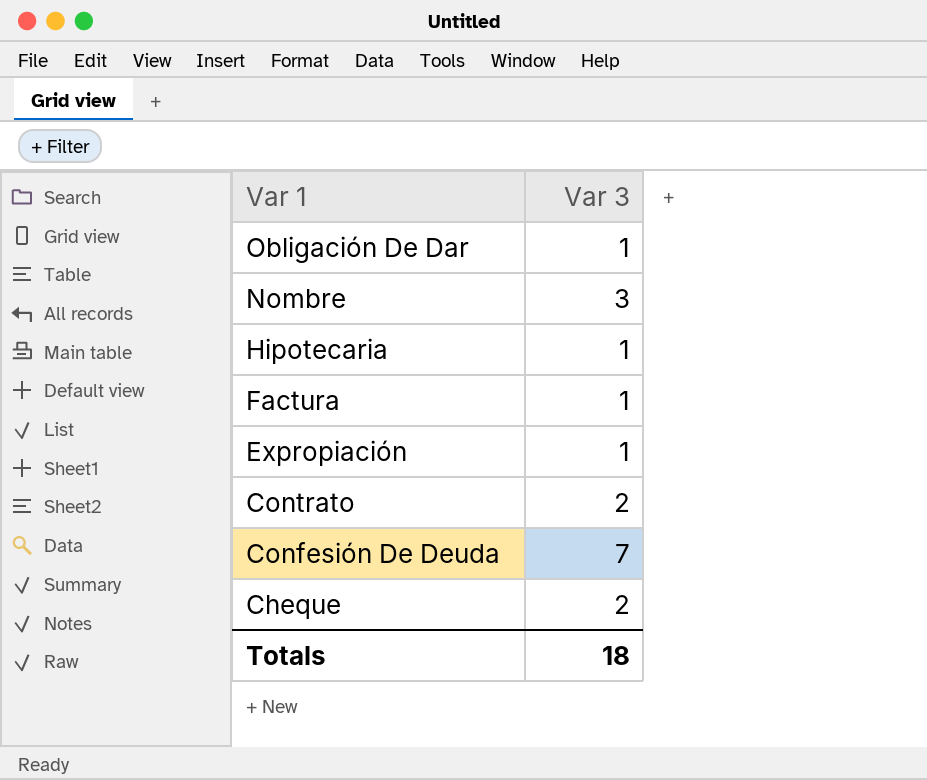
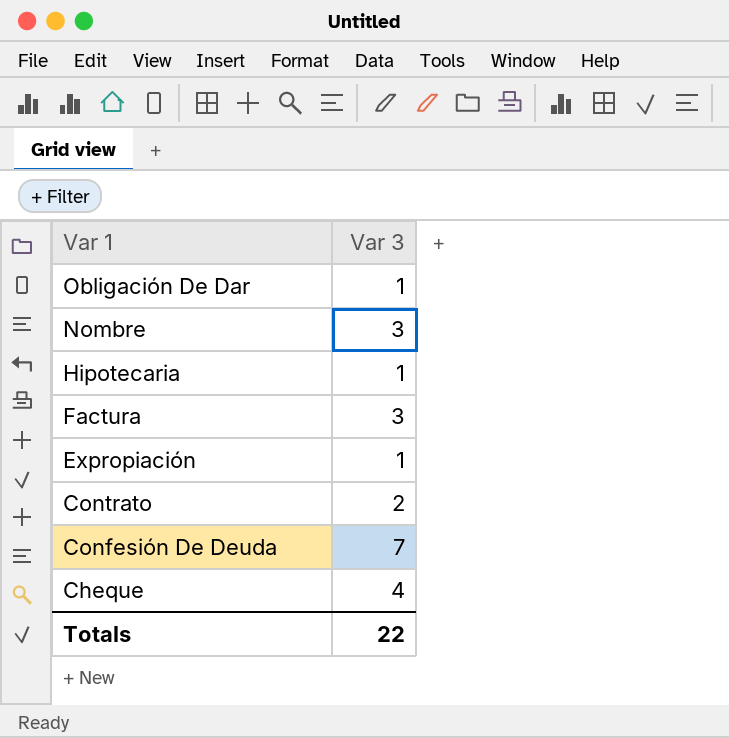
Factura | Var 3: 1 -> 3
Cheque | Var 3: 2 -> 4
Totals | Var 3: 18 -> 22

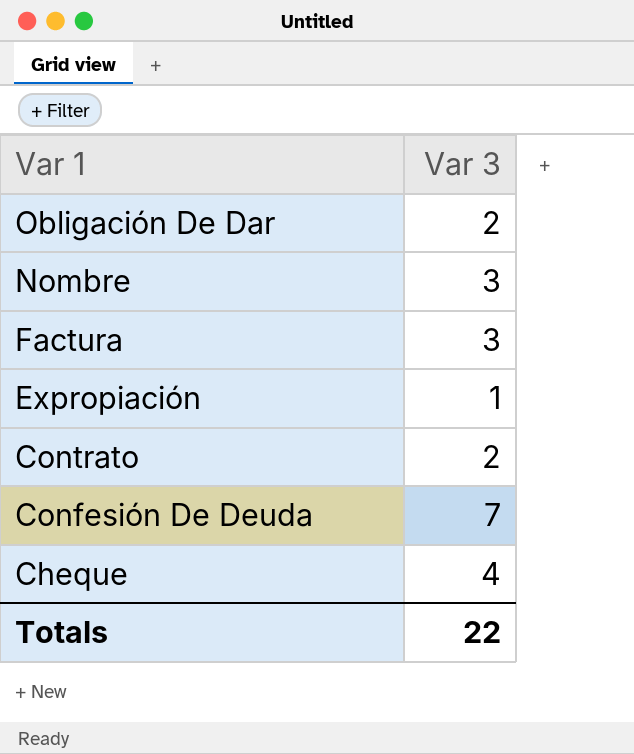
row Hipotecaria: 1 -> none
Obligación De Dar | Var 3: 1 -> 2

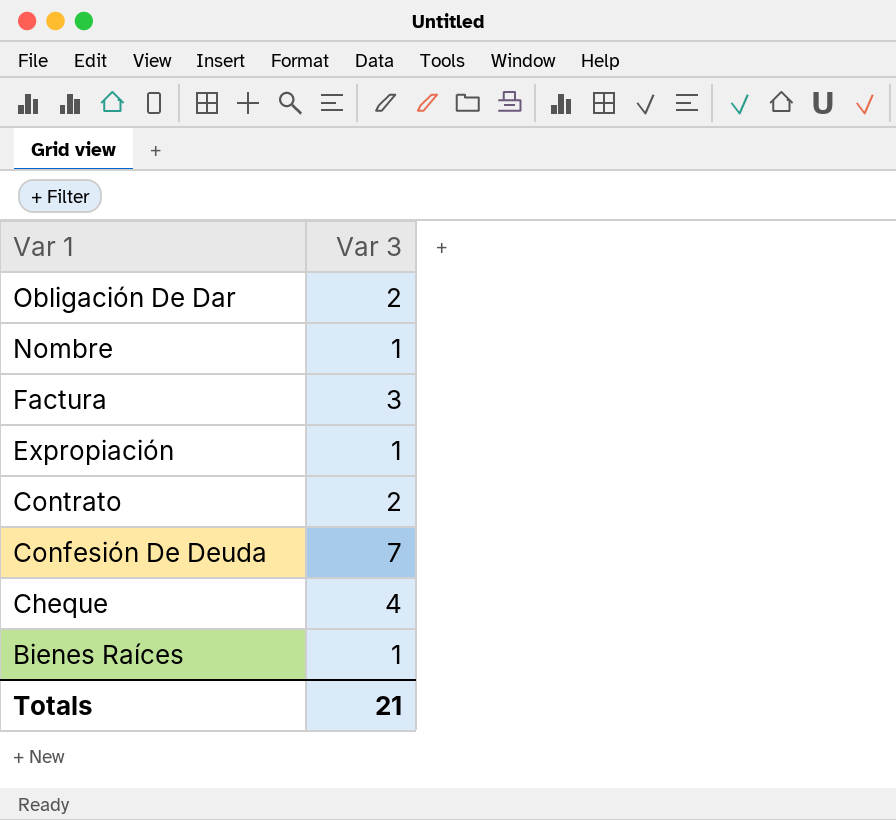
Nombre | Var 3: 3 -> 1
row Bienes Raíces: none -> 1
Totals | Var 3: 22 -> 21

